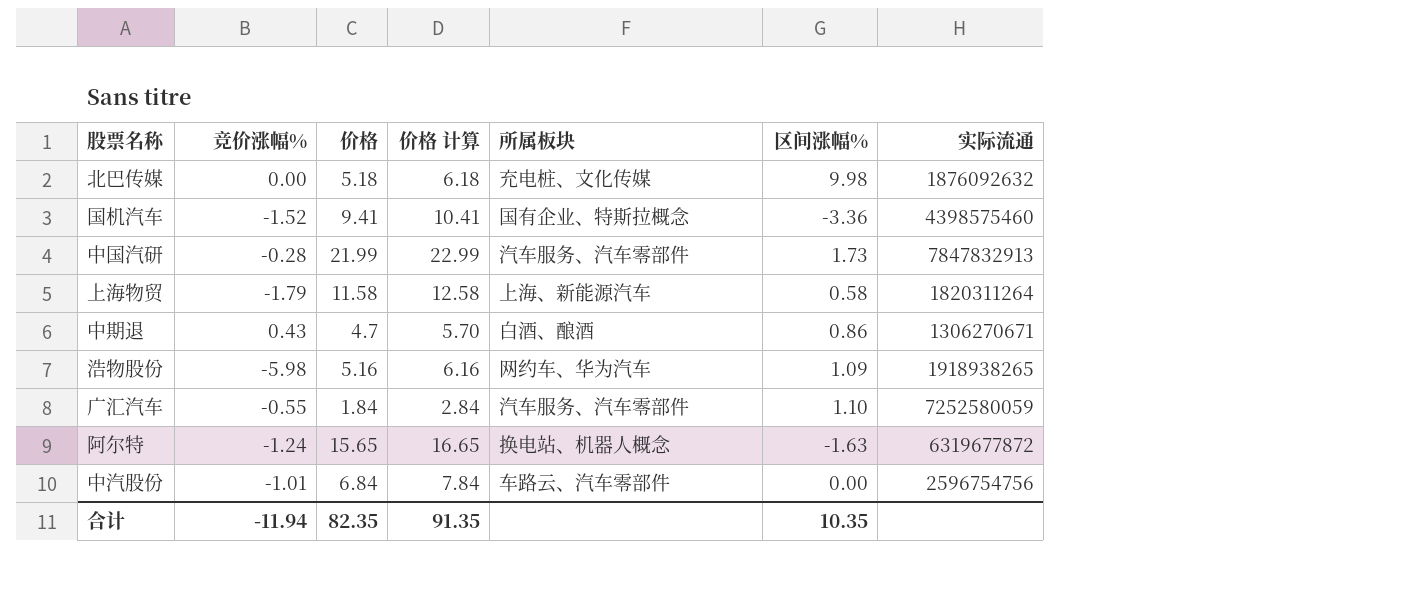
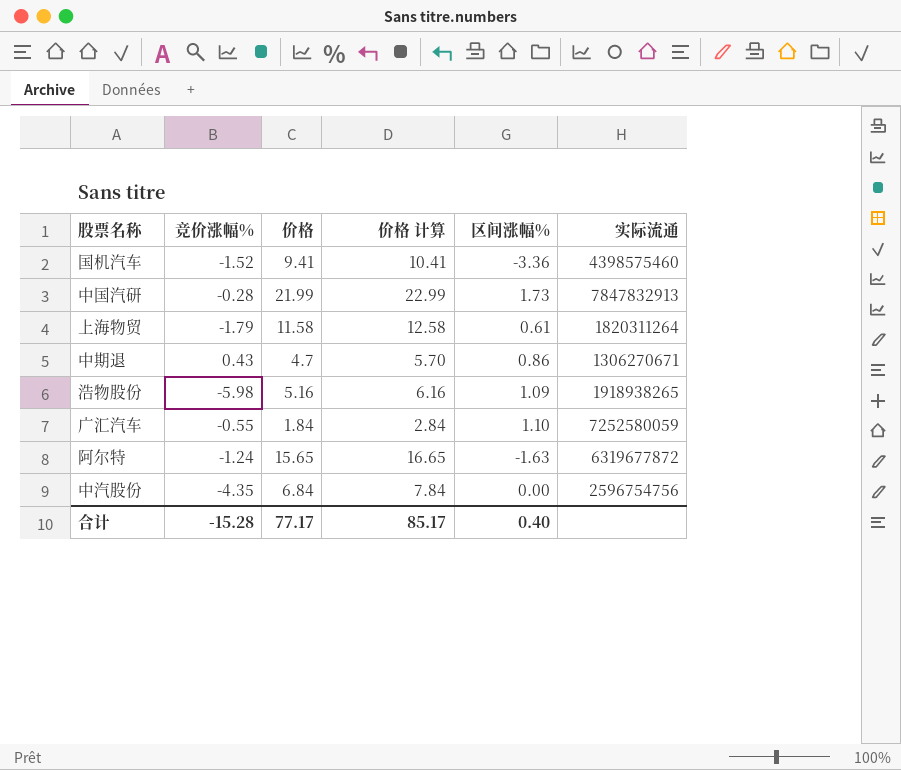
column 所属板块 | position: 5 -> none
row 北巴传媒: 0.00 | 5.18 | 6.18 | 充电桩、文化传媒 | 9.98 | 1876092632 -> none
上海物贸 | 区间涨幅%: 0.58 -> 0.61
中汽股份 | 竞价涨幅%: -1.01 -> -4.35
合计 | 竞价涨幅%: -11.94 -> -15.28
合计 | 价格: 82.35 -> 77.17
合计 | 价格 计算: 91.35 -> 85.17
合计 | 区间涨幅%: 10.35 -> 0.40

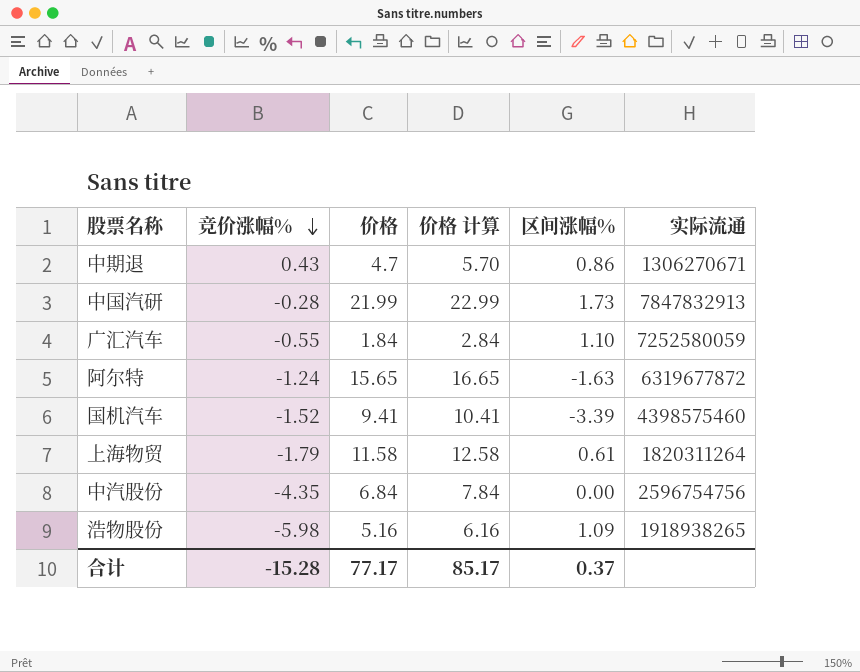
row order: none -> 竞价涨幅% descending
国机汽车 | 区间涨幅%: -3.36 -> -3.39
合计 | 区间涨幅%: 0.40 -> 0.37

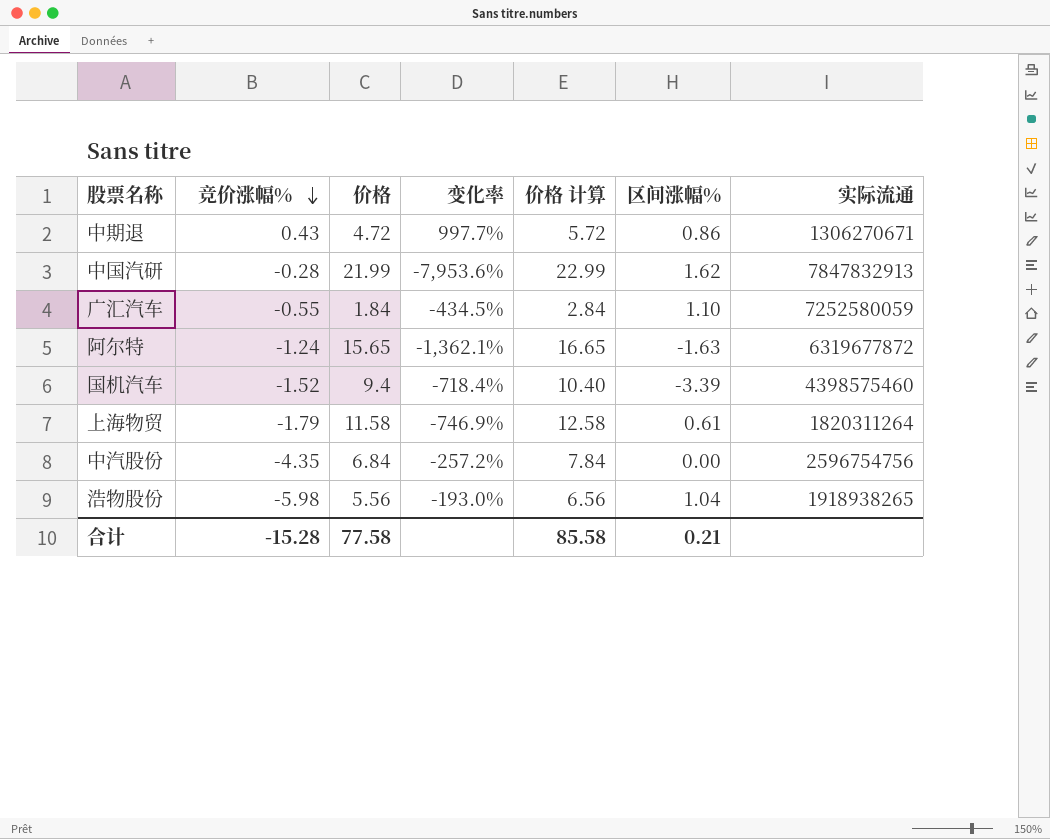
column 变化率 | formula: none -> ([价格] - [竞价涨幅%]) / [竞价涨幅%]
中期退 | 价格: 4.7 -> 4.72
中期退 | 价格 计算: 5.70 -> 5.72
中国汽研 | 区间涨幅%: 1.73 -> 1.62
国机汽车 | 价格: 9.41 -> 9.4
国机汽车 | 价格 计算: 10.41 -> 10.40
浩物股份 | 价格: 5.16 -> 5.56
浩物股份 | 价格 计算: 6.16 -> 6.56
浩物股份 | 区间涨幅%: 1.09 -> 1.04
合计 | 价格: 77.17 -> 77.58
合计 | 价格 计算: 85.17 -> 85.58
合计 | 区间涨幅%: 0.37 -> 0.21

